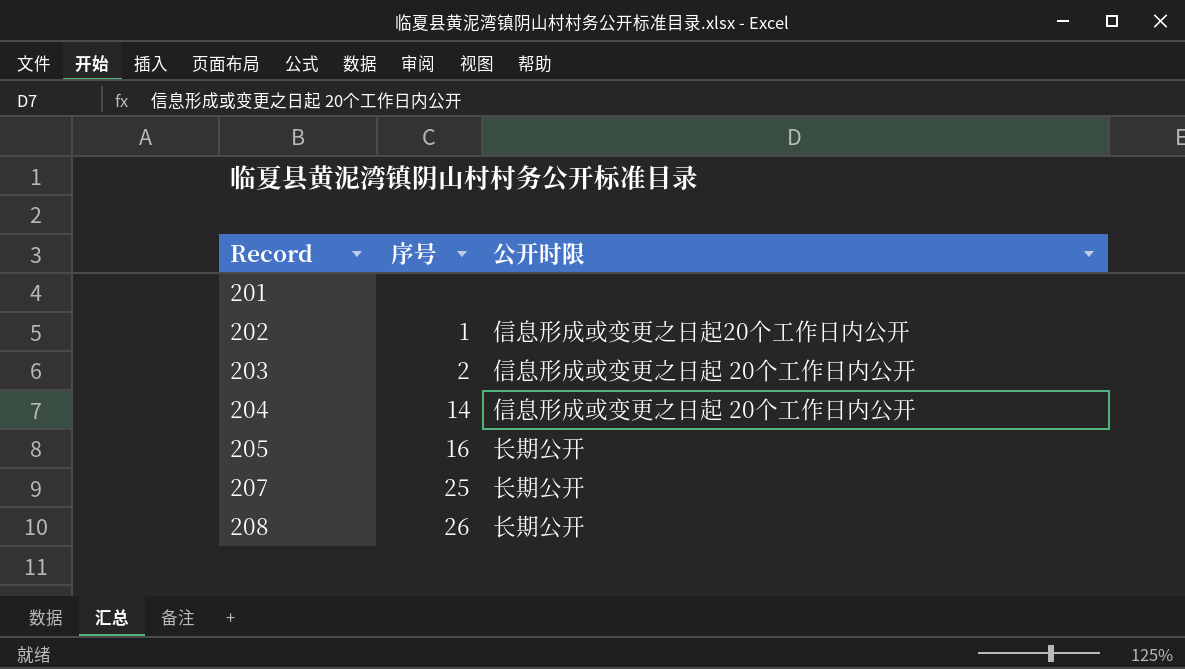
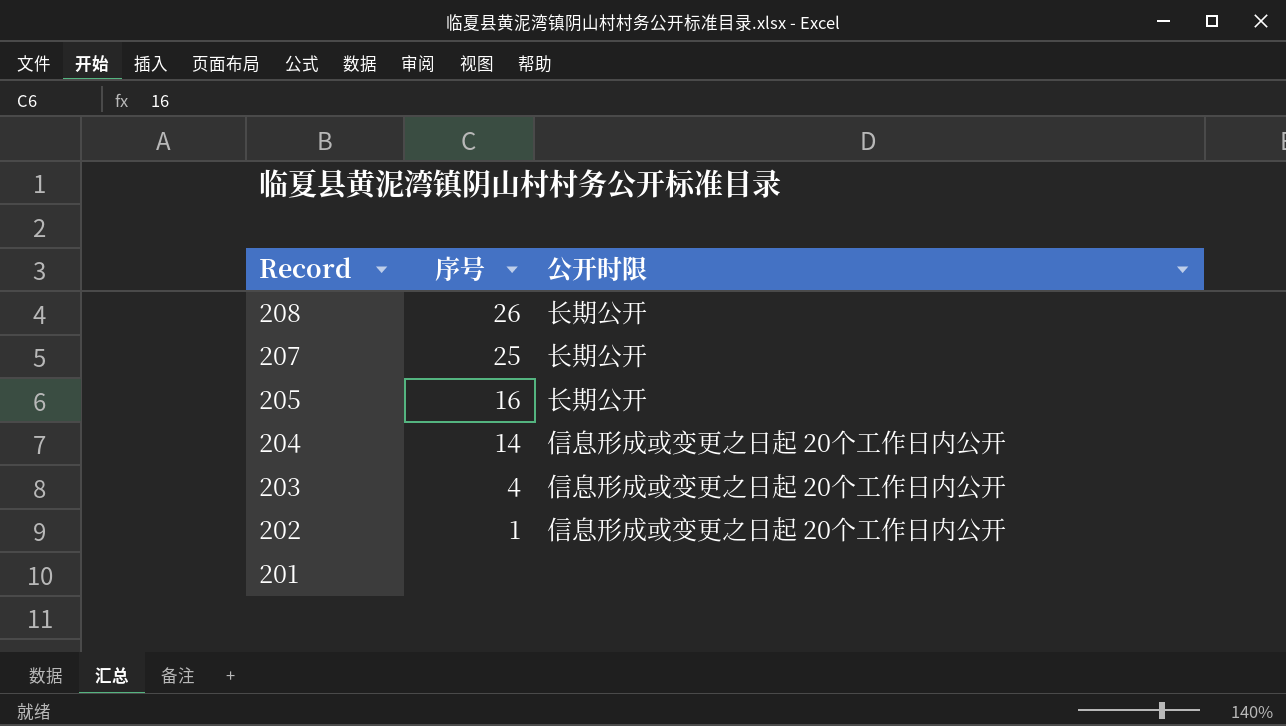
row order: Record ascending -> Record descending
203 | 序号: 2 -> 4
202 | 公开时限: 信息形成或变更之日起20个工作日内公开 -> 信息形成或变更之日起 20个工作日内公开

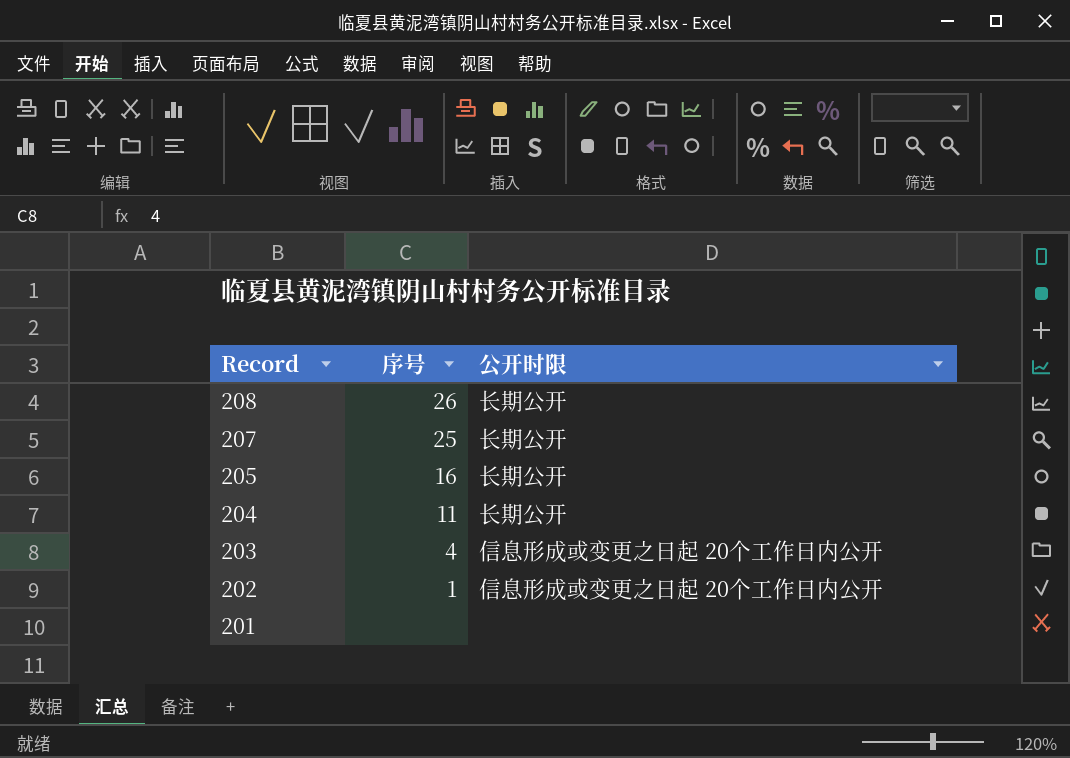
204 | 序号: 14 -> 11
204 | 公开时限: 信息形成或变更之日起 20个工作日内公开 -> 长期公开

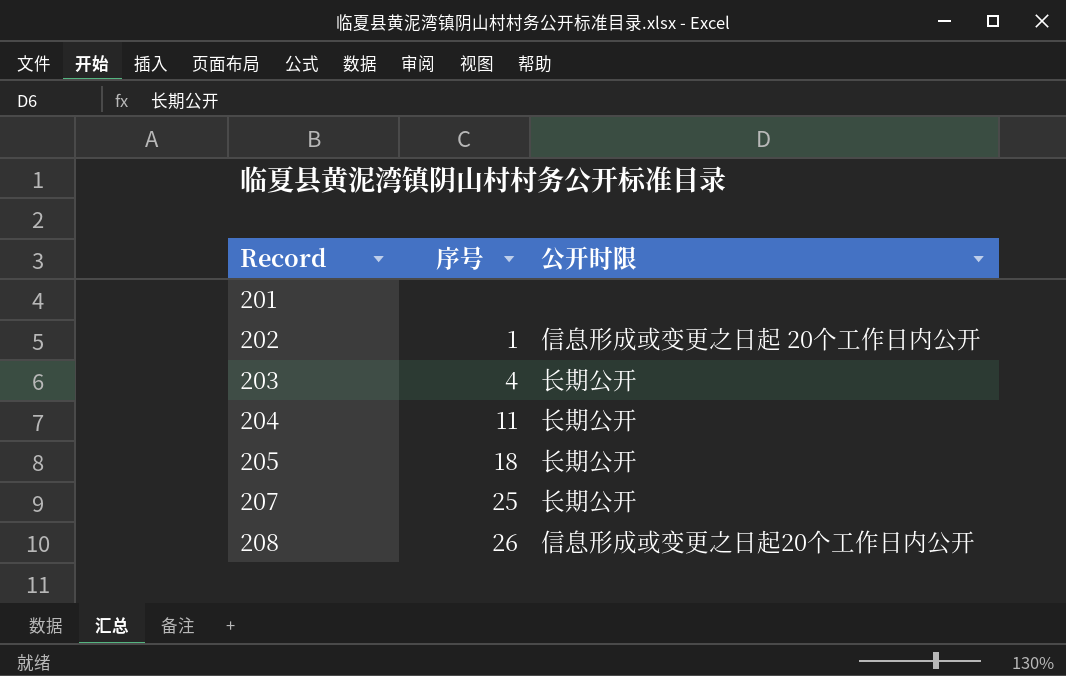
row order: Record descending -> Record ascending
203 | 公开时限: 信息形成或变更之日起 20个工作日内公开 -> 长期公开
205 | 序号: 16 -> 18
208 | 公开时限: 长期公开 -> 信息形成或变更之日起20个工作日内公开

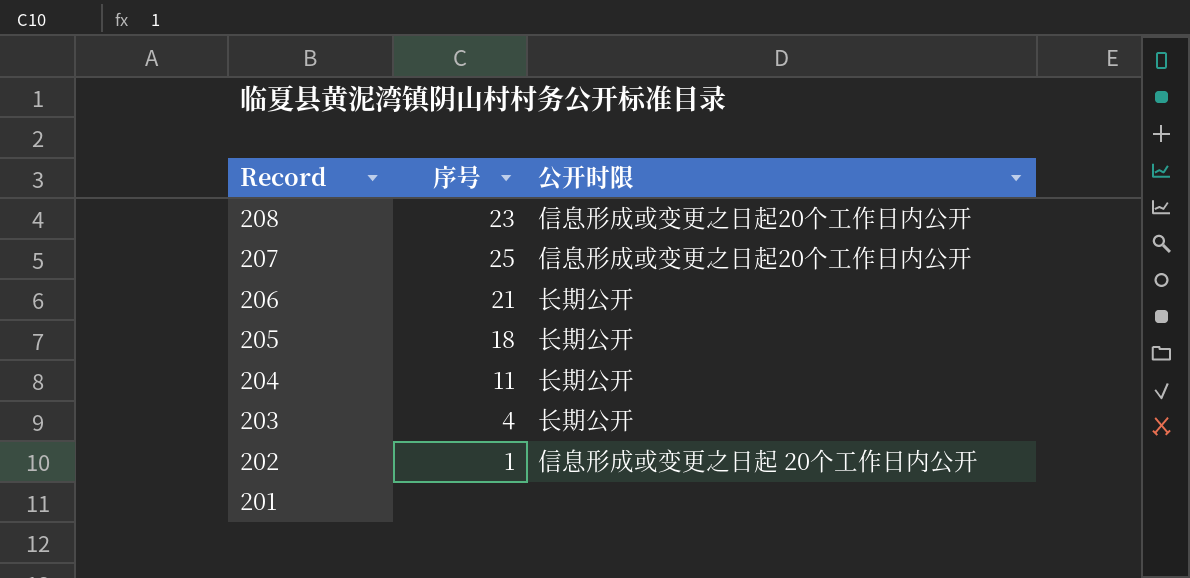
row order: Record ascending -> Record descending
208 | 序号: 26 -> 23
207 | 公开时限: 长期公开 -> 信息形成或变更之日起20个工作日内公开
row 206: none -> 21 | 长期公开

